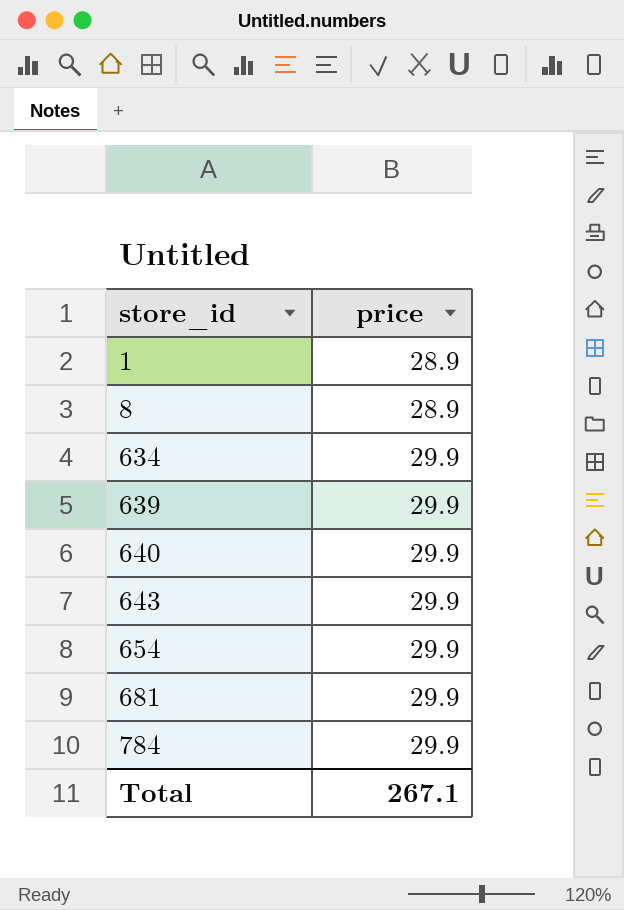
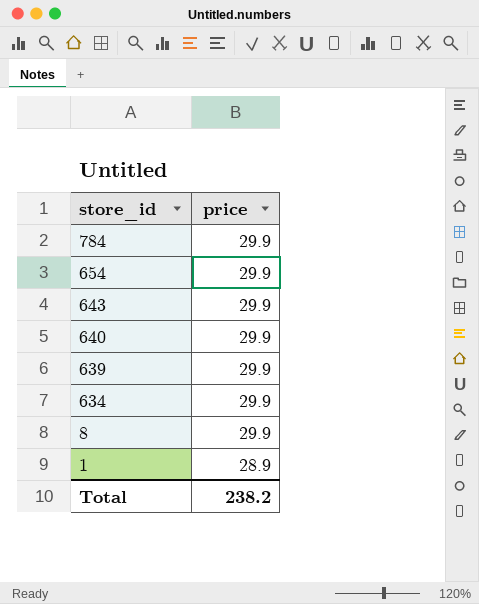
row order: store_id ascending -> store_id descending
row 681: 29.9 -> none
8 | price: 28.9 -> 29.9
Total | price: 267.1 -> 238.2

